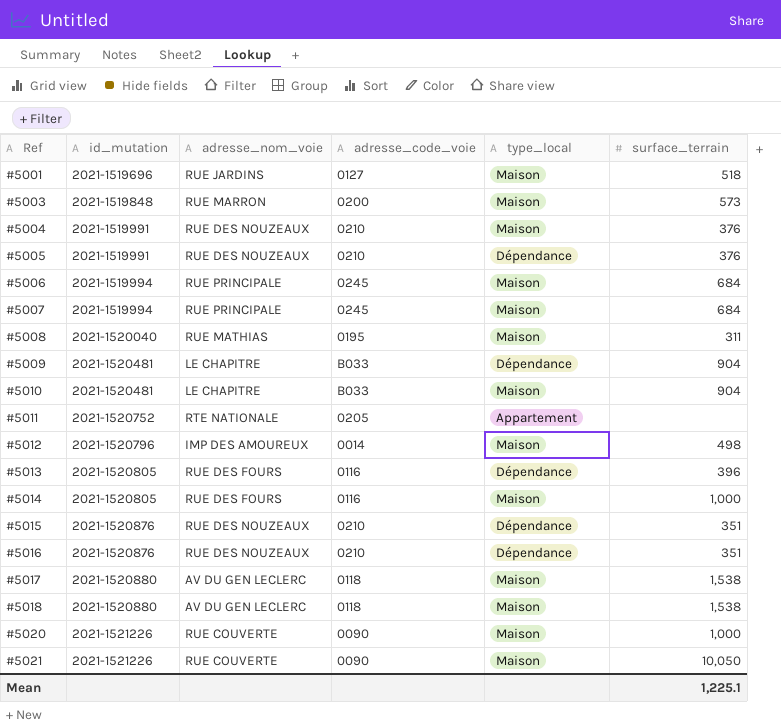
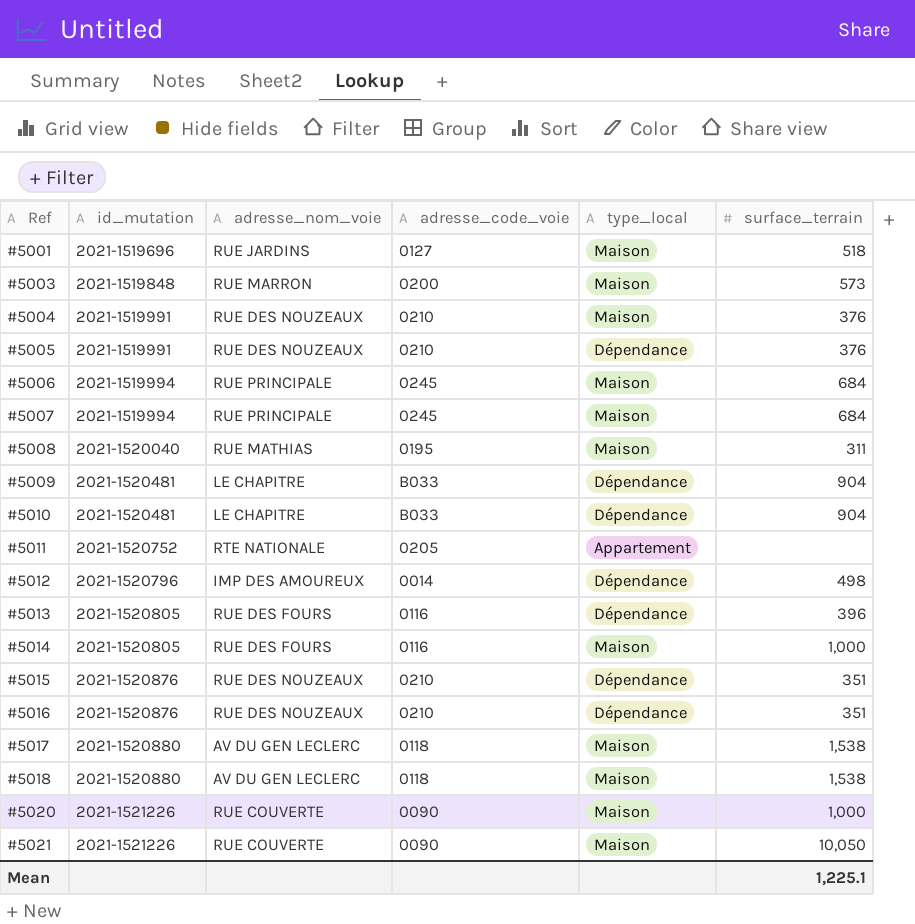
#5010 | type_local: Maison -> Dépendance
#5012 | type_local: Maison -> Dépendance

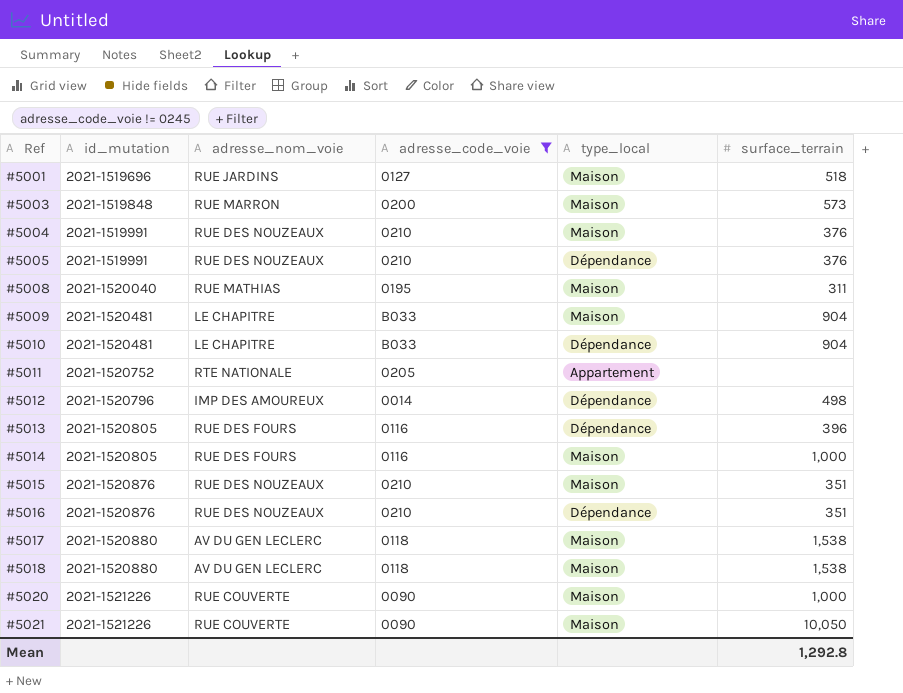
filter: none -> adresse_code_voie != 0245
#5009 | type_local: Dépendance -> Maison
#5015 | type_local: Dépendance -> Maison
Mean | surface_terrain: 1,225.1 -> 1,292.8

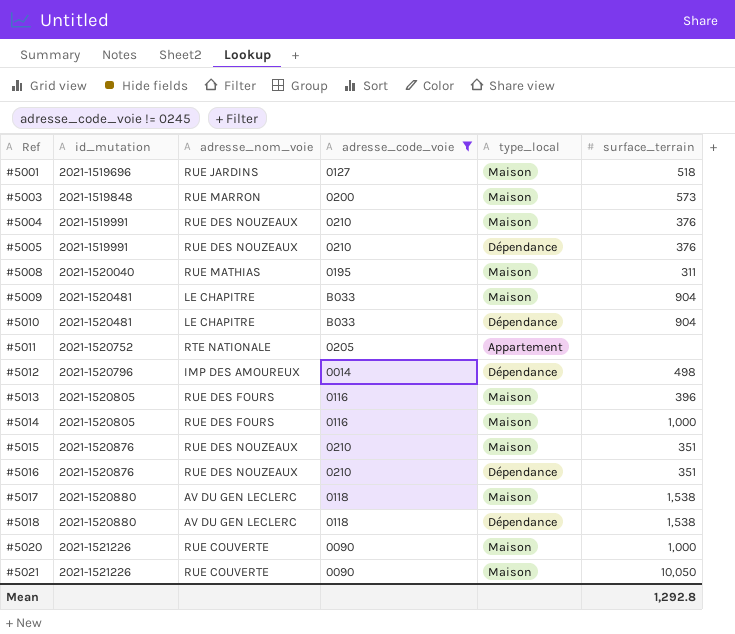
#5013 | type_local: Dépendance -> Maison
#5018 | type_local: Maison -> Dépendance

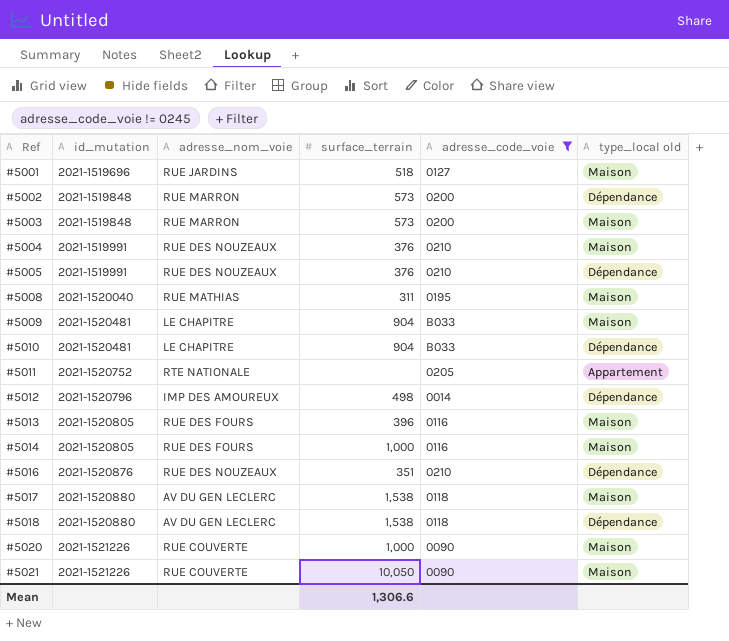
column surface_terrain | position: 6 -> 4
column name: type_local -> type_local old
row #5015: 2021-1520876 | RUE DES NOUZEAUX | 0210 | Maison | 351 -> none
row #5002: none -> 2021-1519848 | RUE MARRON | 573 | 0200 | Dépendance
Mean | surface_terrain: 1,292.8 -> 1,306.6

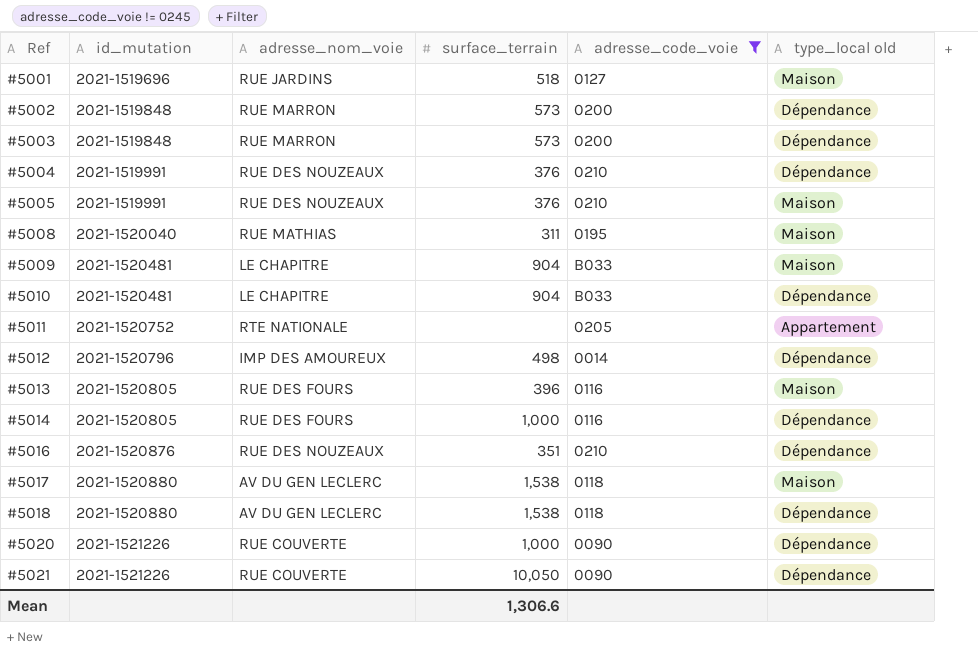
#5003 | type_local old: Maison -> Dépendance
#5004 | type_local old: Maison -> Dépendance
#5005 | type_local old: Dépendance -> Maison
#5014 | type_local old: Maison -> Dépendance
#5020 | type_local old: Maison -> Dépendance
#5021 | type_local old: Maison -> Dépendance

